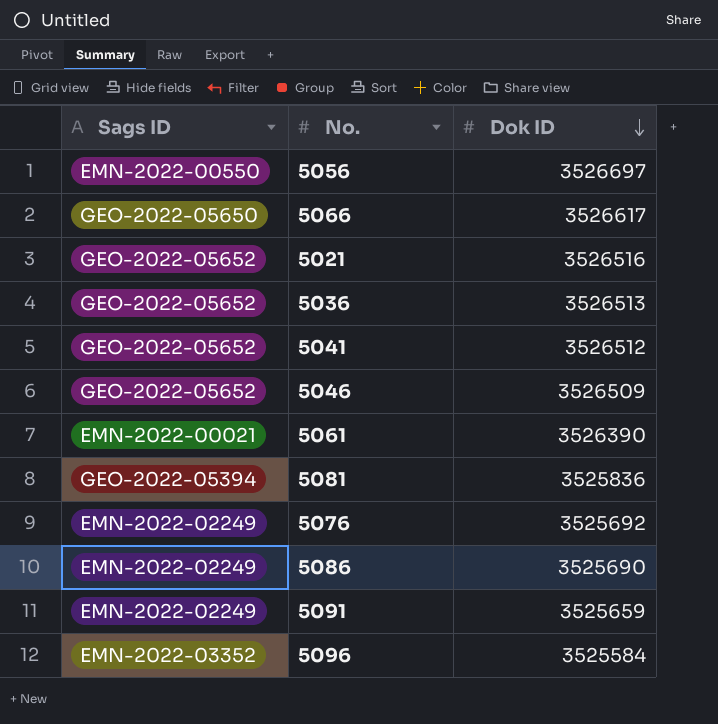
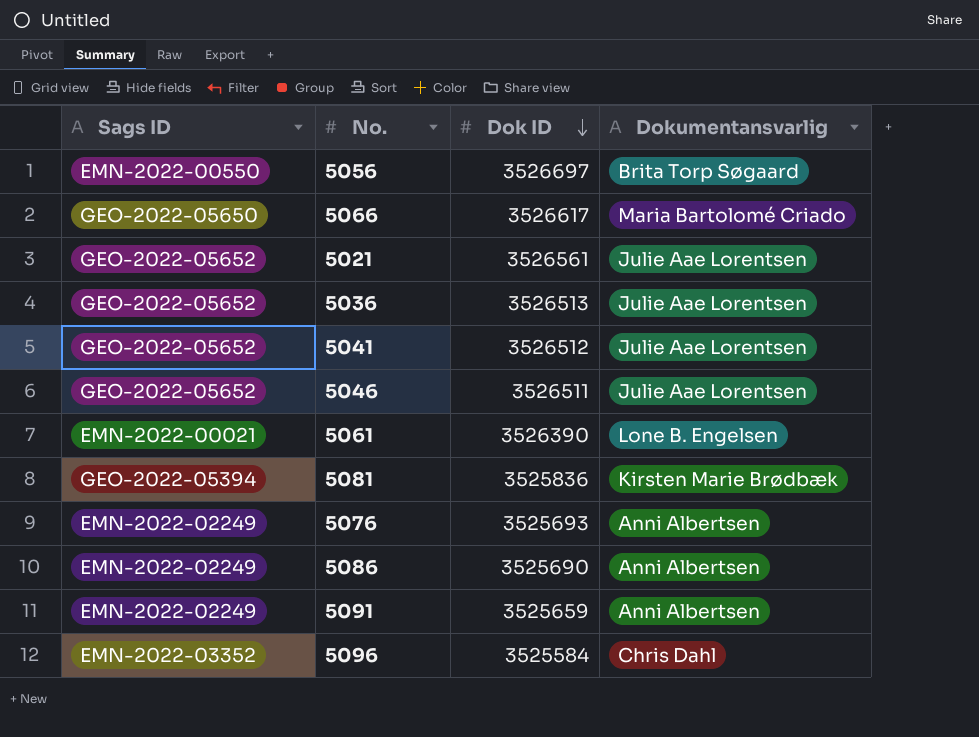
column Dokumentansvarlig | position: none -> 4
5021 | Dok ID: 3526516 -> 3526561
5046 | Dok ID: 3526509 -> 3526511
5076 | Dok ID: 3525692 -> 3525693

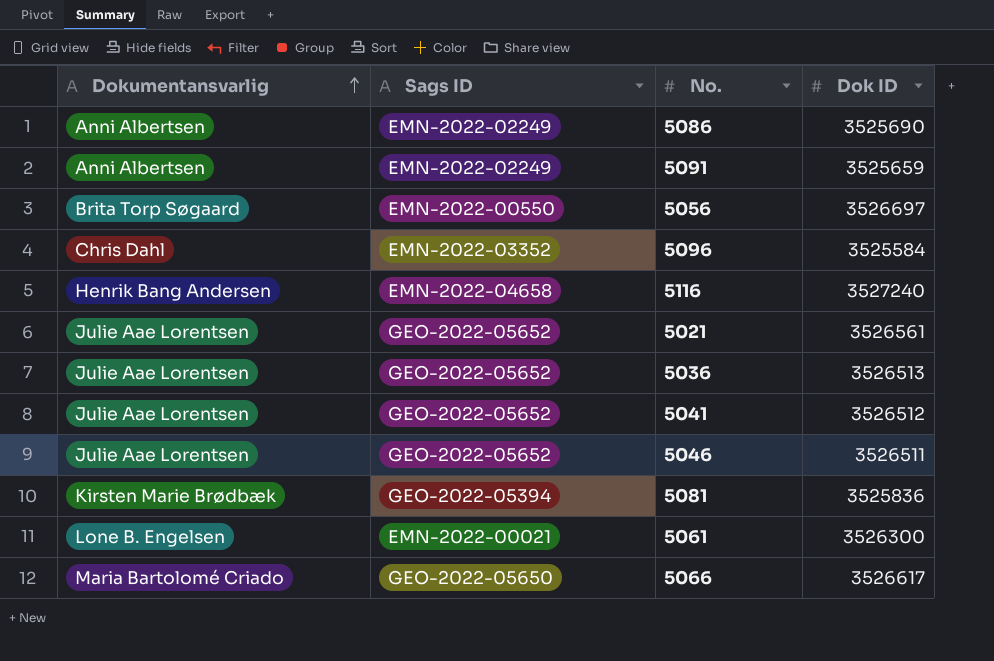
row order: Dok ID descending -> Dokumentansvarlig ascending
column Dokumentansvarlig | position: 4 -> 1
row 5076: EMN-2022-02249 | 3525693 | Anni Albertsen -> none
row 5116: none -> Henrik Bang Andersen | EMN-2022-04658 | 3527240
5061 | Dok ID: 3526390 -> 3526300

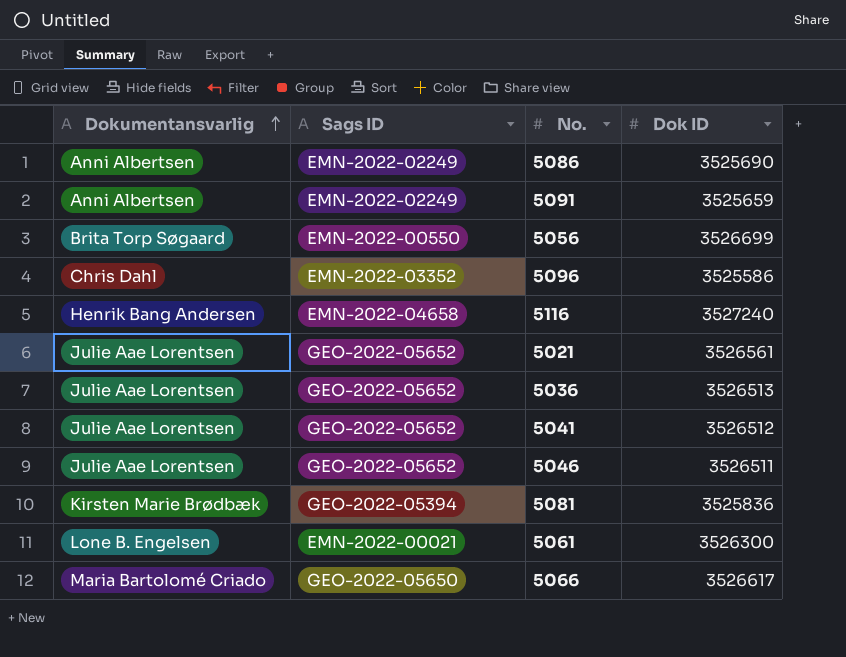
5056 | Dok ID: 3526697 -> 3526699
5096 | Dok ID: 3525584 -> 3525586

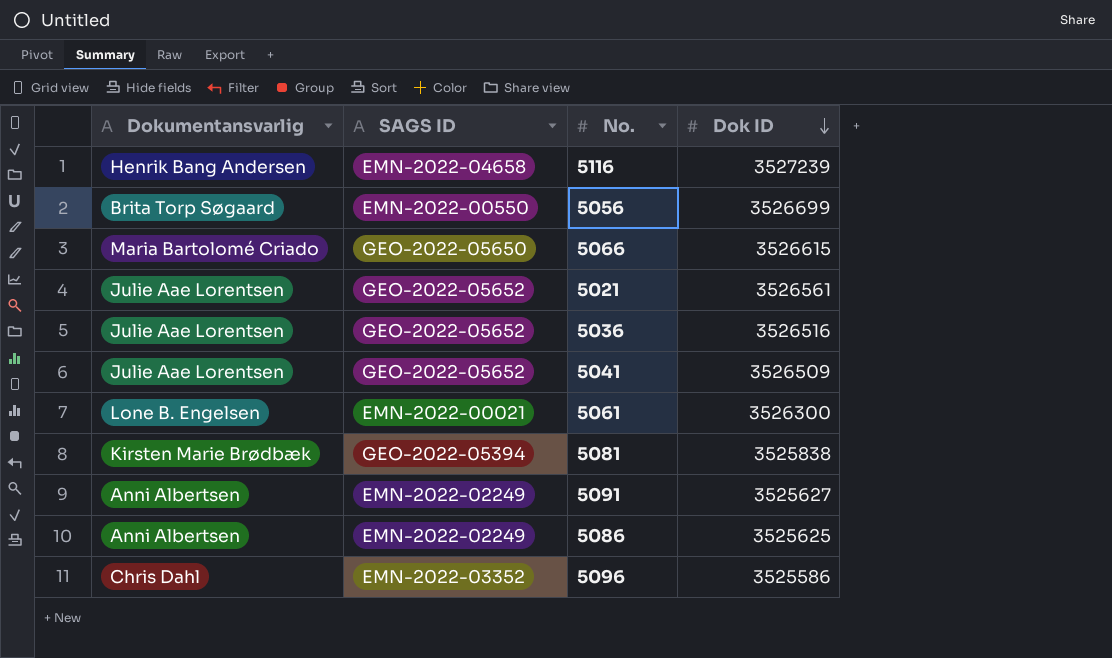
row order: Dokumentansvarlig ascending -> Dok ID descending
column name: Sags ID -> SAGS ID
row 5046: Julie Aae Lorentsen | GEO-2022-05652 | 3526511 -> none
5116 | Dok ID: 3527240 -> 3527239
5066 | Dok ID: 3526617 -> 3526615
5036 | Dok ID: 3526513 -> 3526516
5041 | Dok ID: 3526512 -> 3526509
5081 | Dok ID: 3525836 -> 3525838
5091 | Dok ID: 3525659 -> 3525627
5086 | Dok ID: 3525690 -> 3525625

